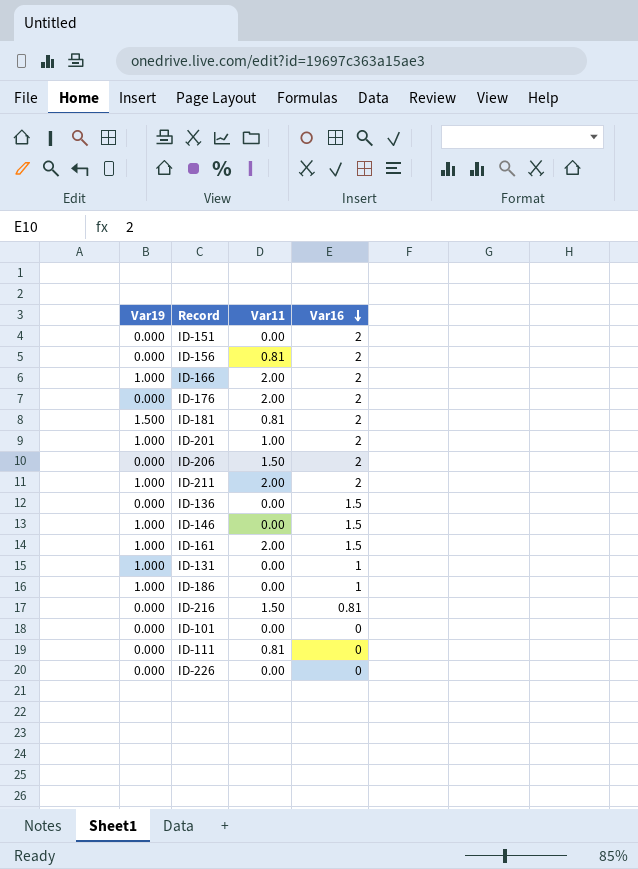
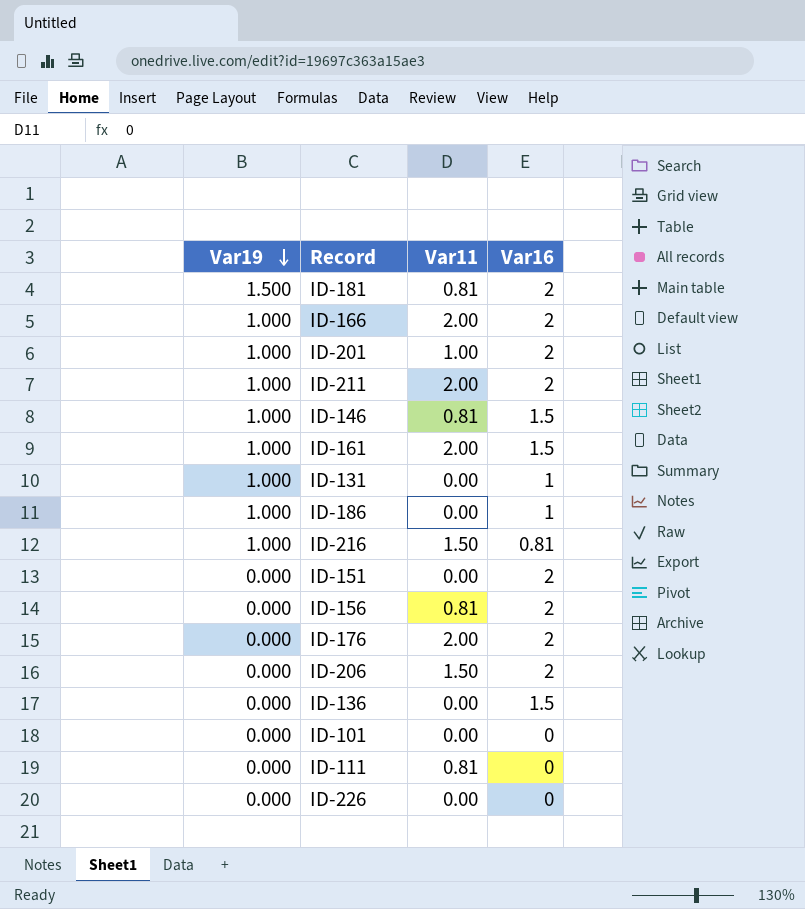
row order: Var16 descending -> Var19 descending
ID-146 | Var11: 0.00 -> 0.81
ID-216 | Var19: 0.000 -> 1.000

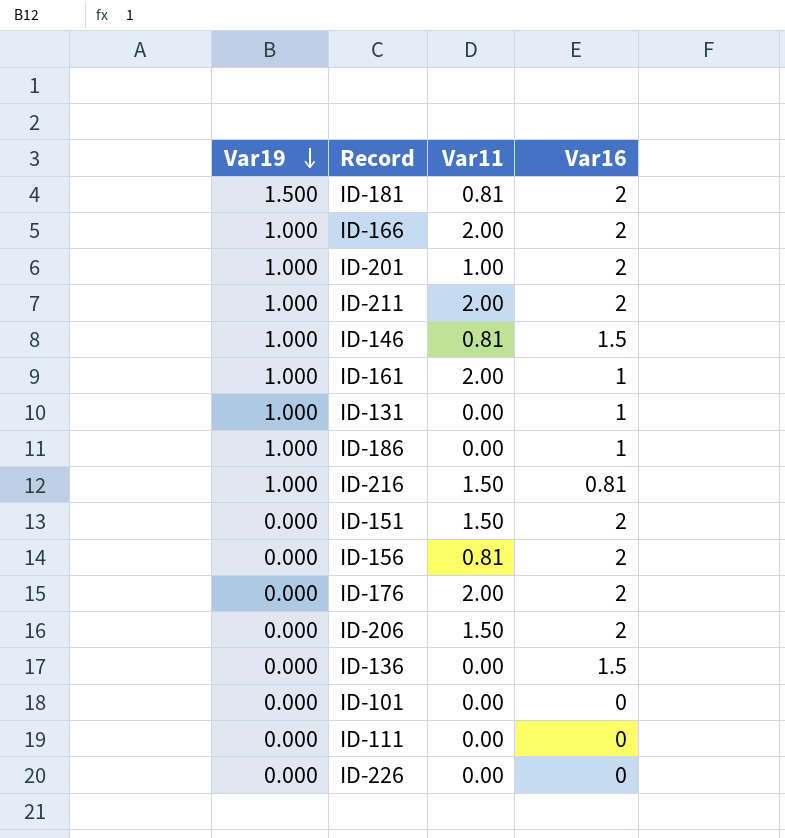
ID-161 | Var16: 1.5 -> 1
ID-151 | Var11: 0.00 -> 1.50
ID-111 | Var11: 0.81 -> 0.00

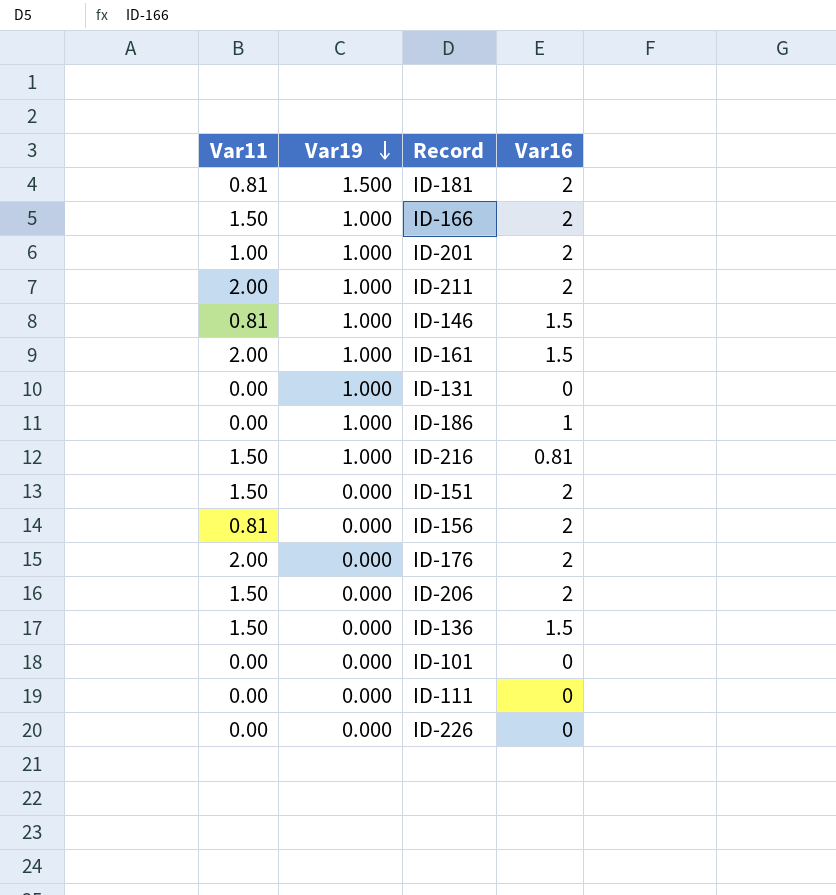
column Var11 | position: 3 -> 1
ID-166 | Var11: 2.00 -> 1.50
ID-161 | Var16: 1 -> 1.5
ID-131 | Var16: 1 -> 0
ID-136 | Var11: 0.00 -> 1.50

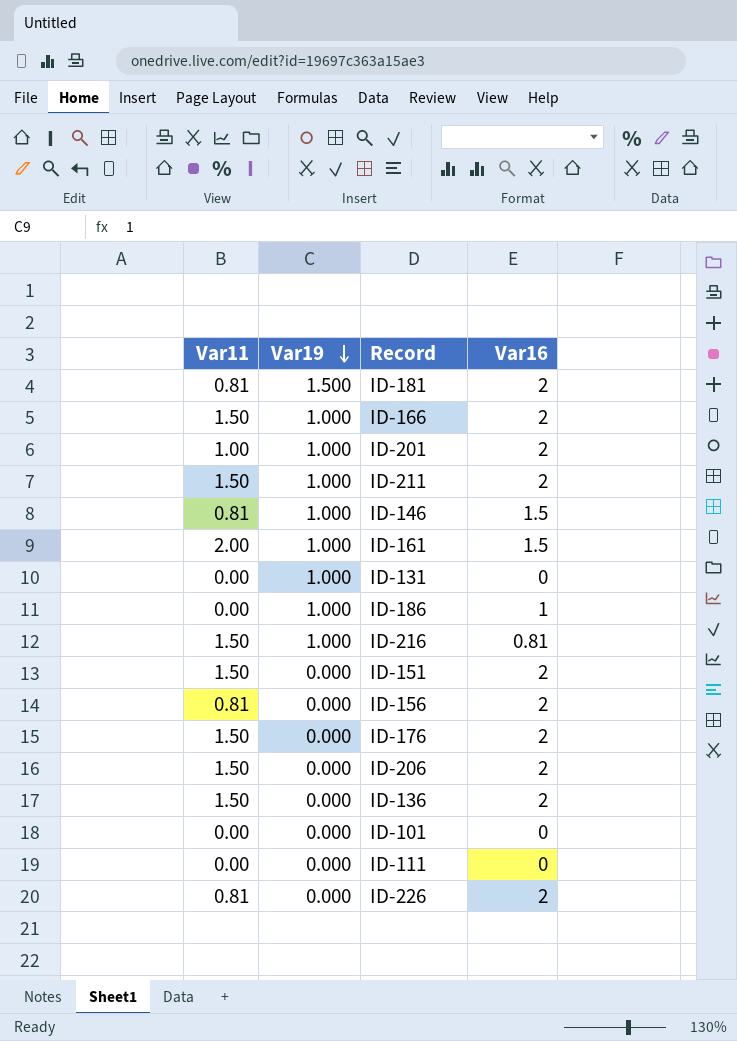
ID-211 | Var11: 2.00 -> 1.50
ID-176 | Var11: 2.00 -> 1.50
ID-136 | Var16: 1.5 -> 2
ID-226 | Var11: 0.00 -> 0.81
ID-226 | Var16: 0 -> 2

